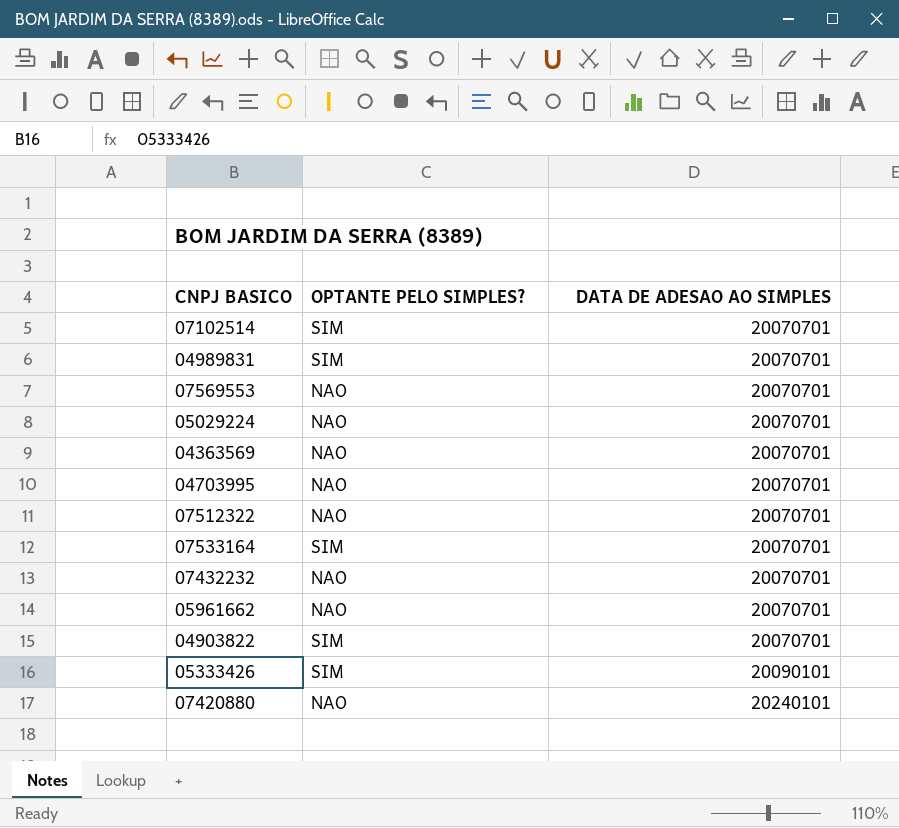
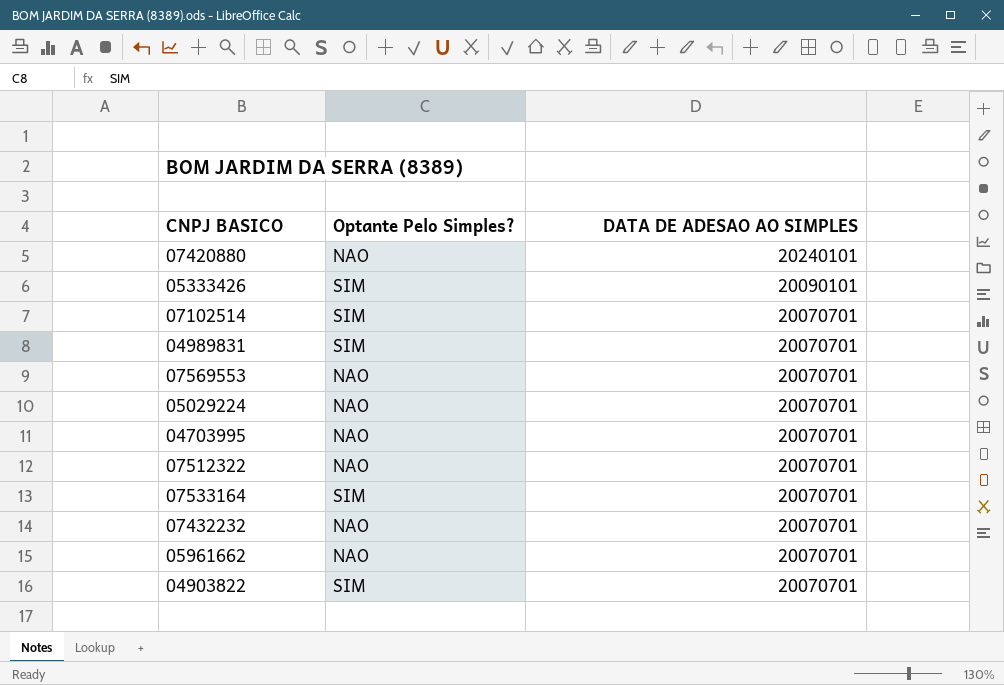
row order: DATA DE ADESAO AO SIMPLES ascending -> DATA DE ADESAO AO SIMPLES descending
column name: OPTANTE PELO SIMPLES? -> Optante Pelo Simples?
row 04363569: NAO | 20070701 -> none

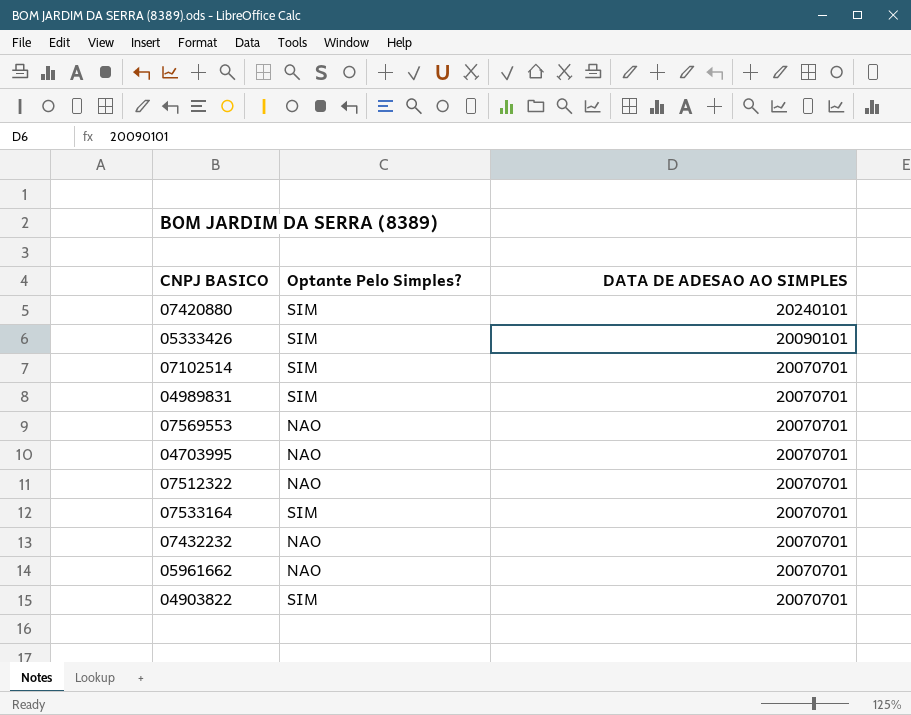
row 05029224: NAO | 20070701 -> none
07420880 | Optante Pelo Simples?: NAO -> SIM

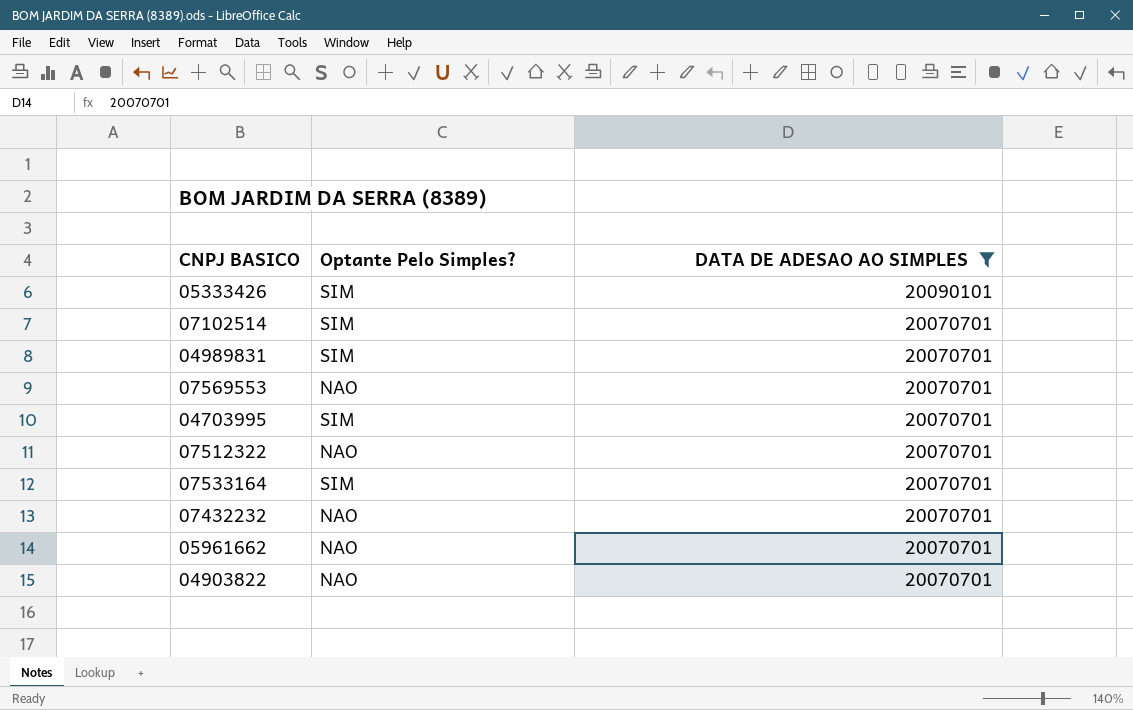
filter: none -> DATA DE ADESAO AO SIMPLES != 20240101
04703995 | Optante Pelo Simples?: NAO -> SIM
04903822 | Optante Pelo Simples?: SIM -> NAO

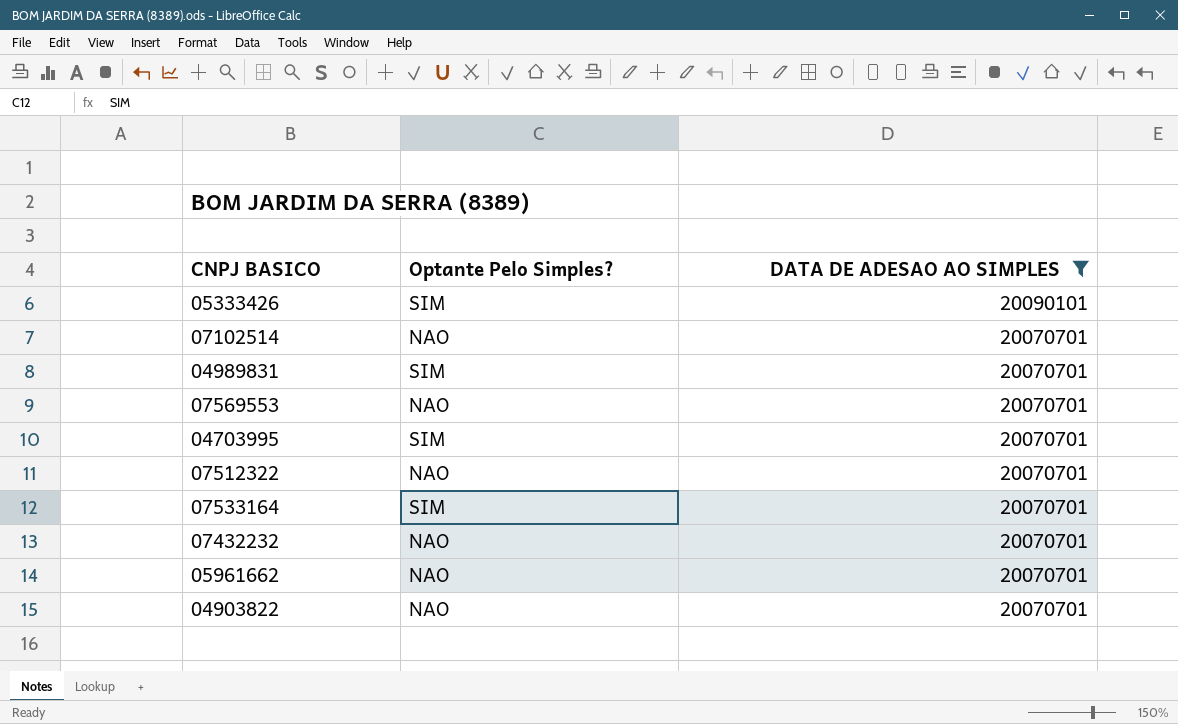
07102514 | Optante Pelo Simples?: SIM -> NAO

